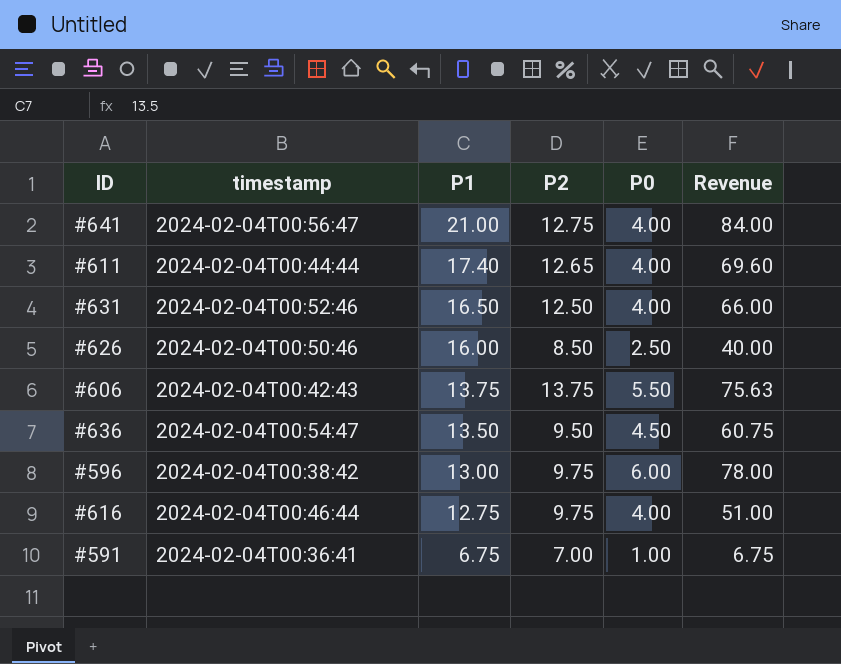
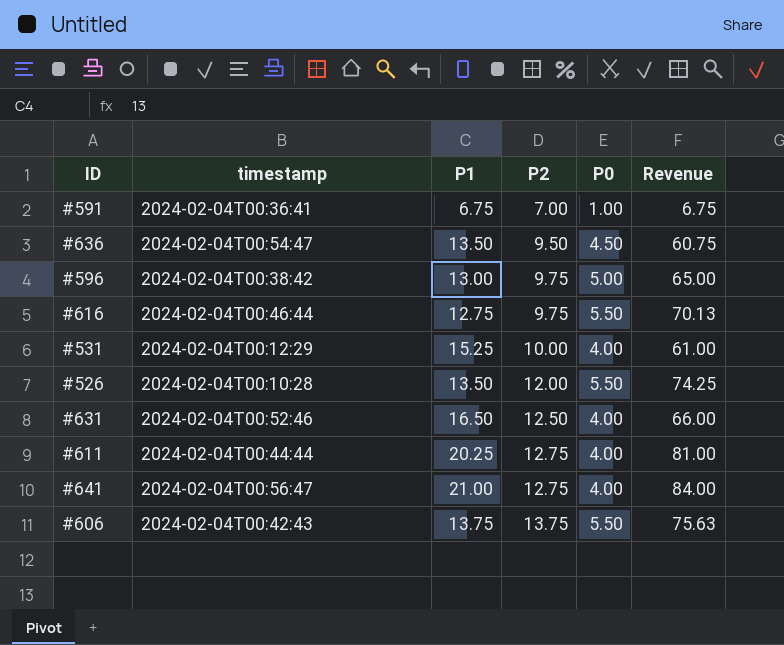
row order: P1 descending -> P2 ascending
row #626: 2024-02-04T00:50:46 | 16.00 | 8.50 | 2.50 | 40.00 -> none
#596 | P0: 6.00 -> 5.00
#596 | Revenue: 78.00 -> 65.00
#616 | P0: 4.00 -> 5.50
#616 | Revenue: 51.00 -> 70.13
row #531: none -> 2024-02-04T00:12:29 | 15.25 | 10.00 | 4.00 | 61.00
row #526: none -> 2024-02-04T00:10:28 | 13.50 | 12.00 | 5.50 | 74.25
#611 | P1: 17.40 -> 20.25
#611 | P2: 12.65 -> 12.75
#611 | Revenue: 69.60 -> 81.00

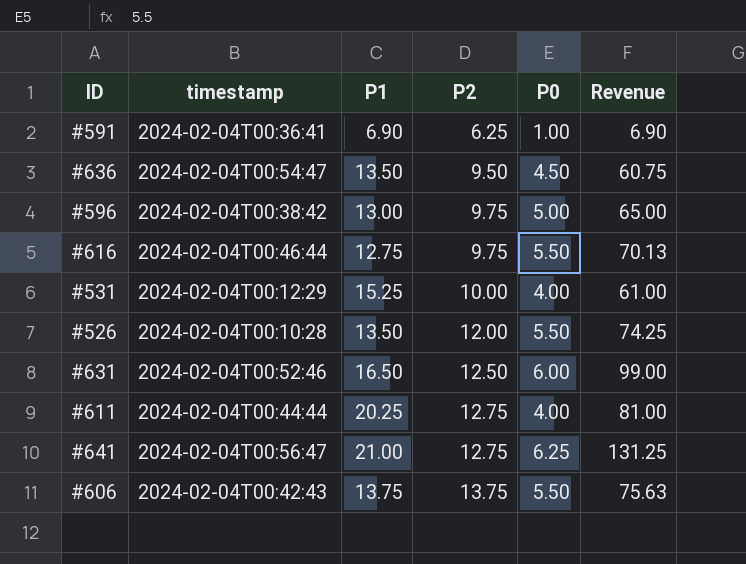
#591 | P1: 6.75 -> 6.90
#591 | P2: 7.00 -> 6.25
#591 | Revenue: 6.75 -> 6.90
#631 | P0: 4.00 -> 6.00
#631 | Revenue: 66.00 -> 99.00
#641 | P0: 4.00 -> 6.25
#641 | Revenue: 84.00 -> 131.25

